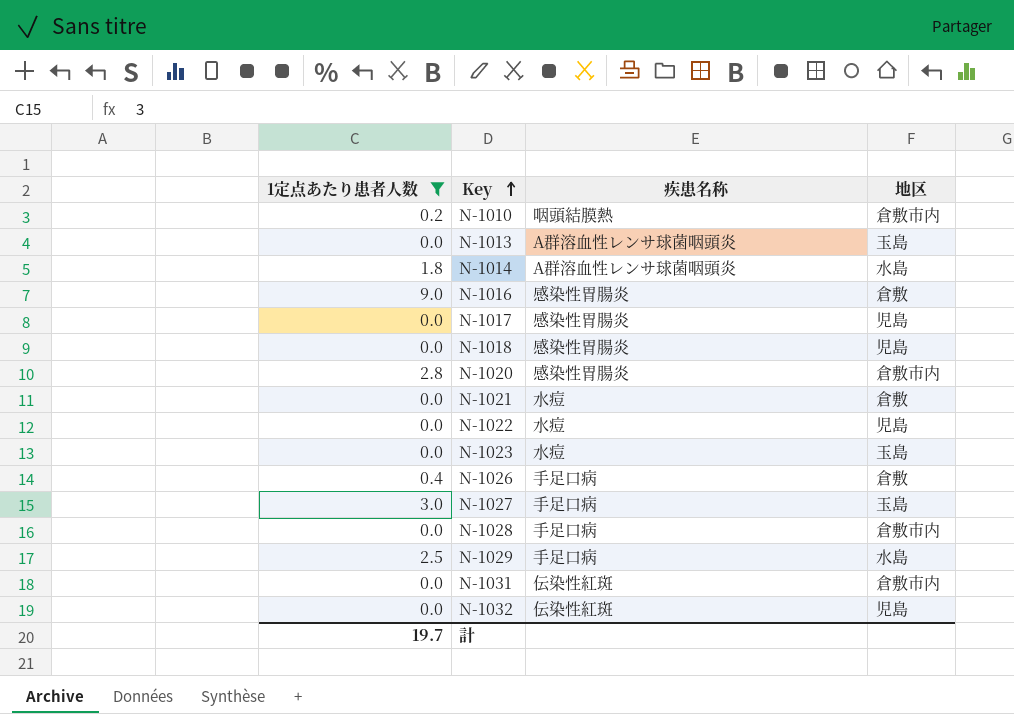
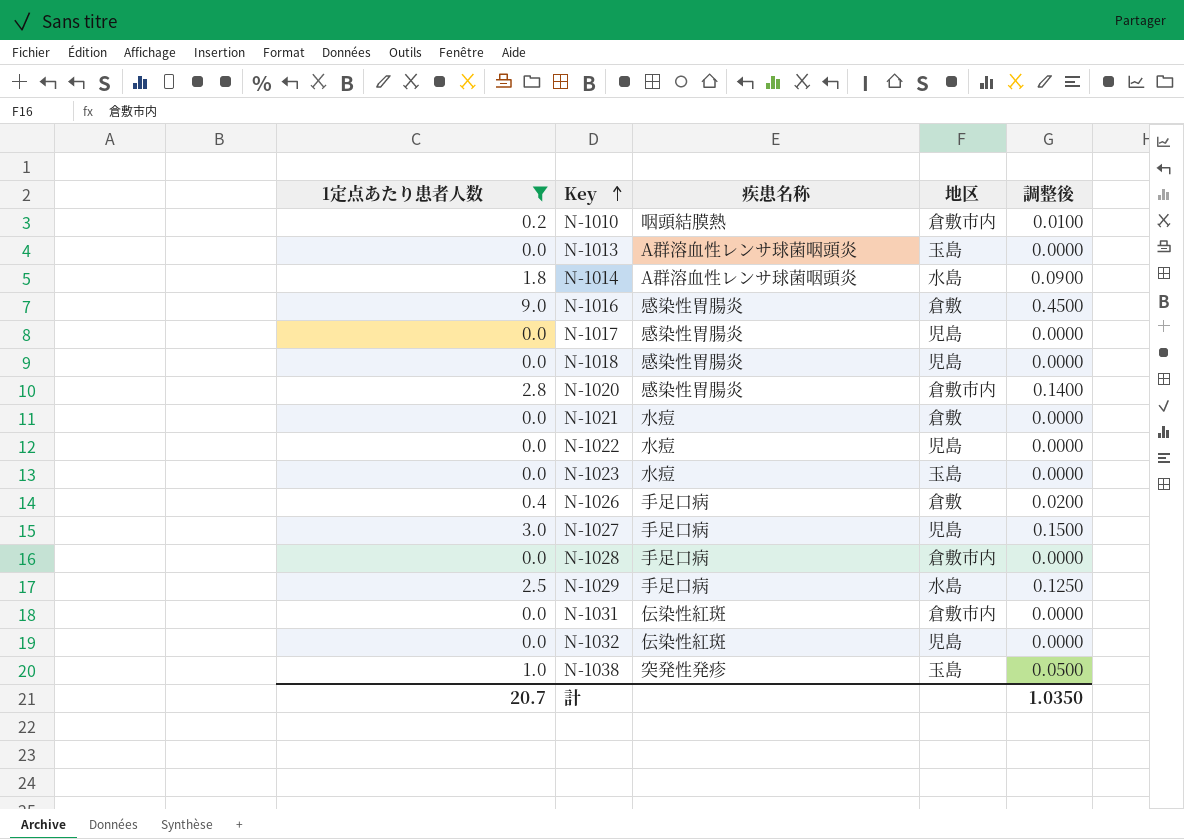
column 調整後 | formula: none -> [1定点あたり患者人数] * 0.05
N-1027 | 地区: 玉島 -> 児島
row N-1038: none -> 1.0 | 突発性発疹 | 玉島 | 0.0500
計 | 1定点あたり患者人数: 19.7 -> 20.7

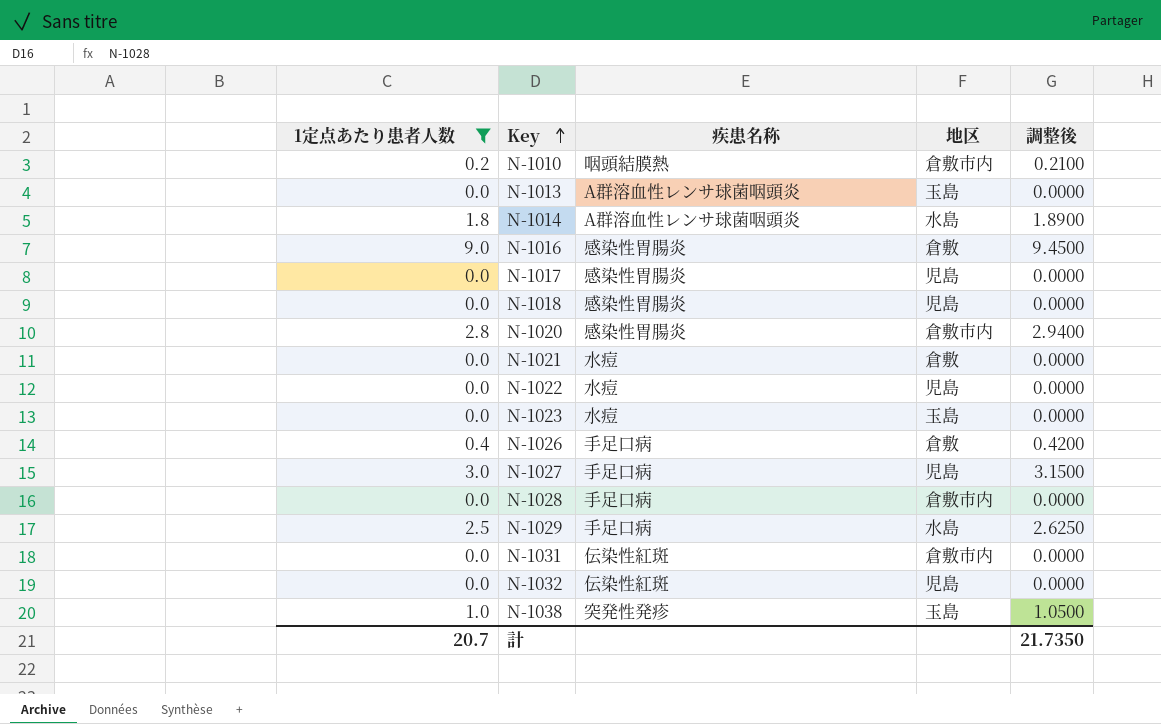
column 調整後 | formula: [1定点あたり患者人数] * 0.05 -> [1定点あたり患者人数] * 1.05
計 | 調整後: 1.0350 -> 21.7350

